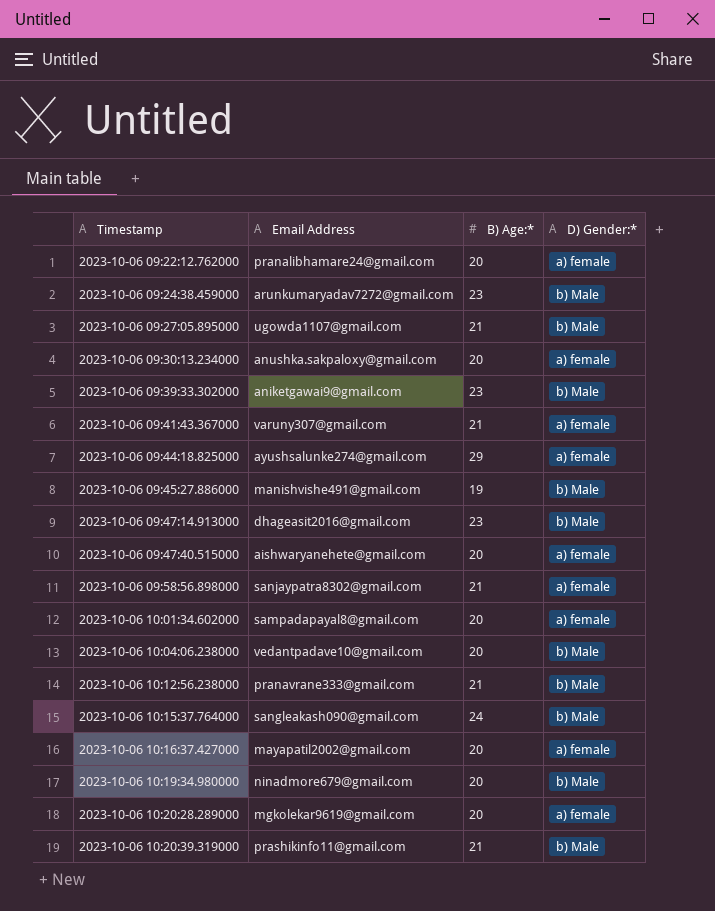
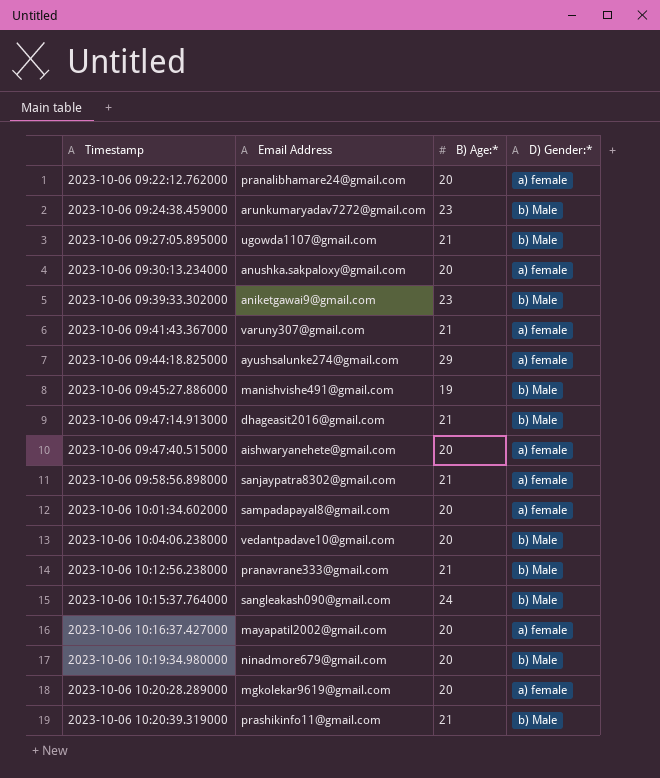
2023-10-06 09:47:14.913000 | B) Age:*: 23 -> 21

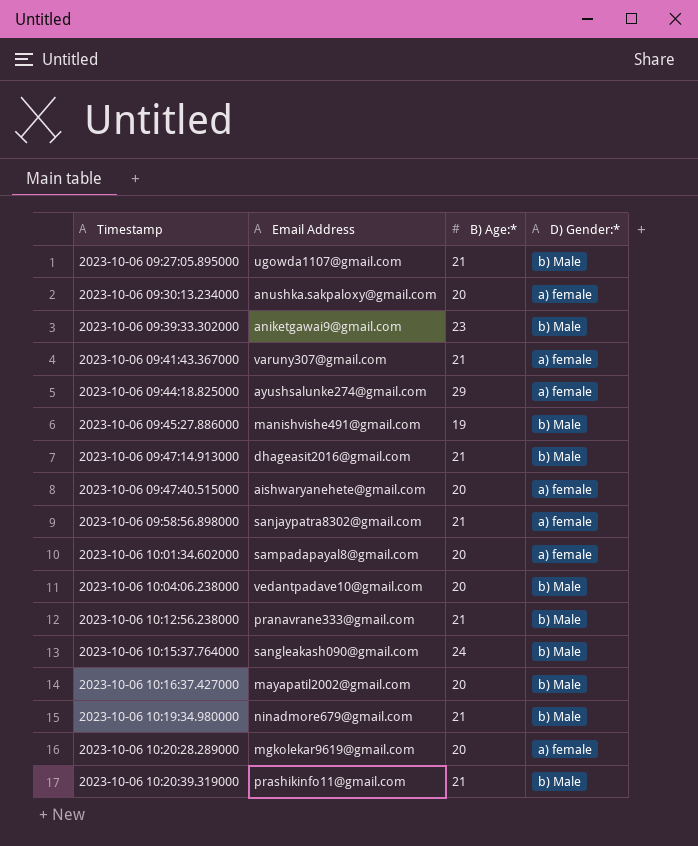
row 2023-10-06 09:22:12.762000: pranalibhamare24@gmail.com | 20 | a) female -> none
row 2023-10-06 09:24:38.459000: arunkumaryadav7272@gmail.com | 23 | b) Male -> none
2023-10-06 10:16:37.427000 | D) Gender:*: a) female -> b) Male
2023-10-06 10:19:34.980000 | B) Age:*: 20 -> 21

